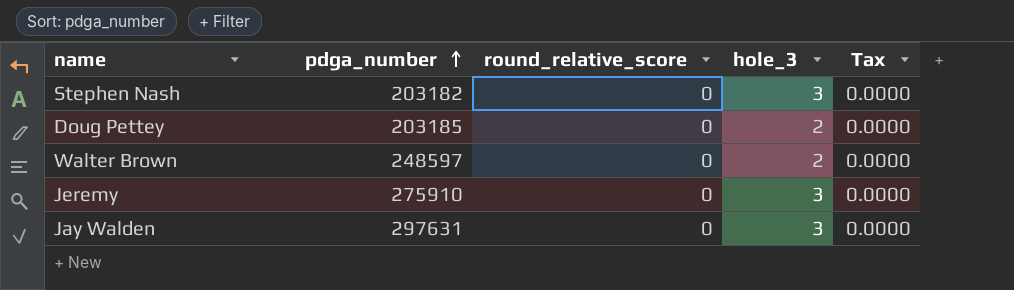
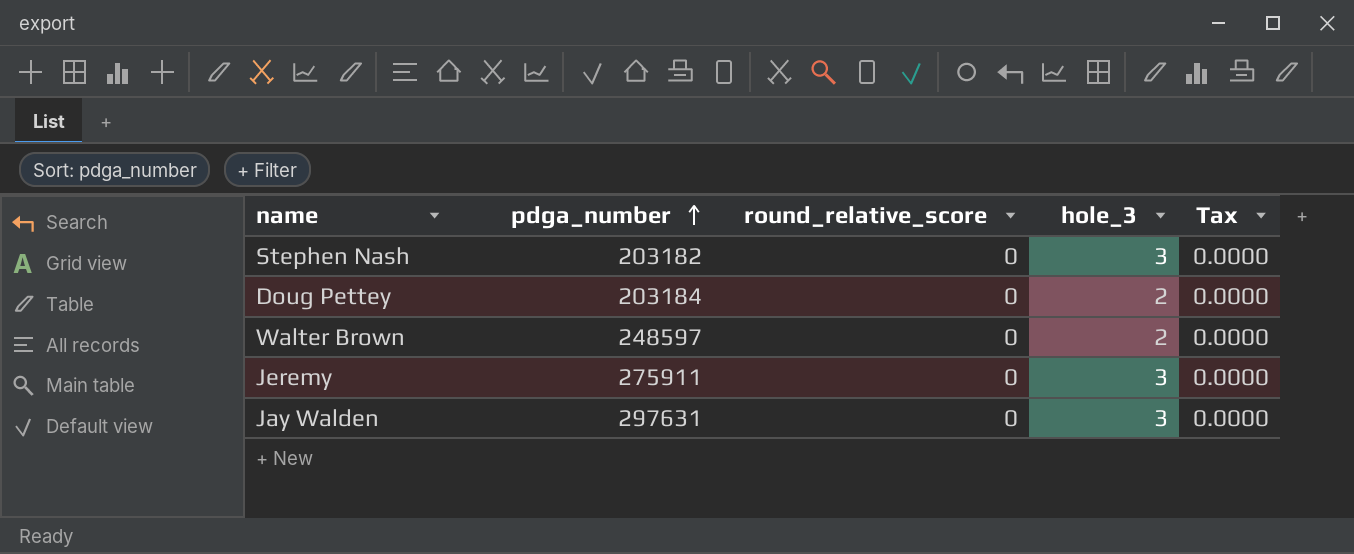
Doug Pettey | pdga_number: 203185 -> 203184
Jeremy | pdga_number: 275910 -> 275911

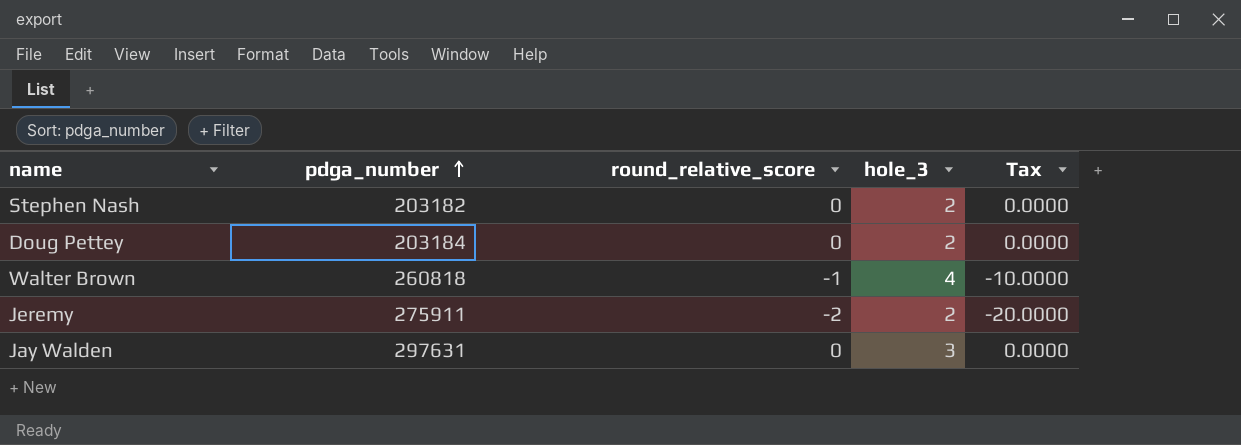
Stephen Nash | hole_3: 3 -> 2
Walter Brown | pdga_number: 248597 -> 260818
Walter Brown | round_relative_score: 0 -> -1
Walter Brown | hole_3: 2 -> 4
Walter Brown | Tax: 0.0000 -> -10.0000
Jeremy | round_relative_score: 0 -> -2
Jeremy | hole_3: 3 -> 2
Jeremy | Tax: 0.0000 -> -20.0000

